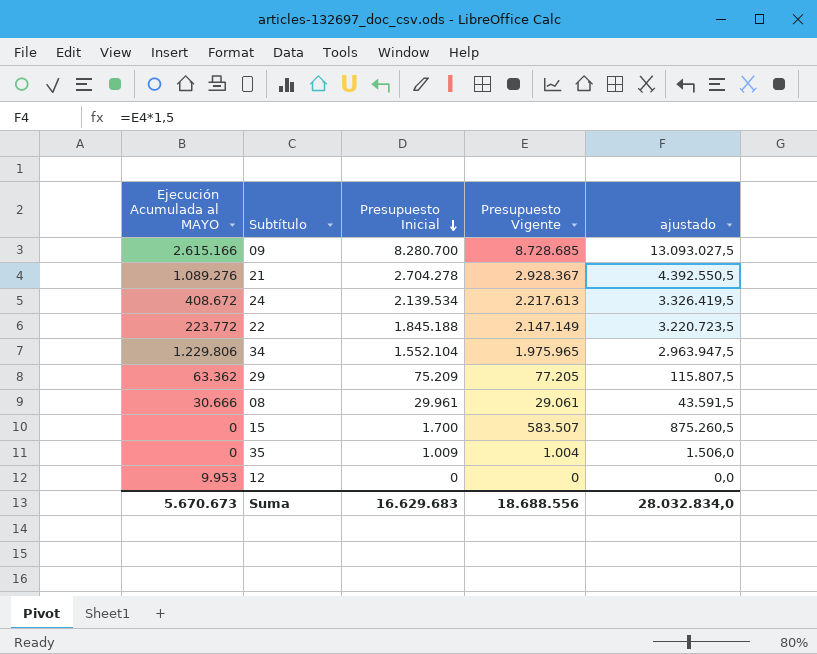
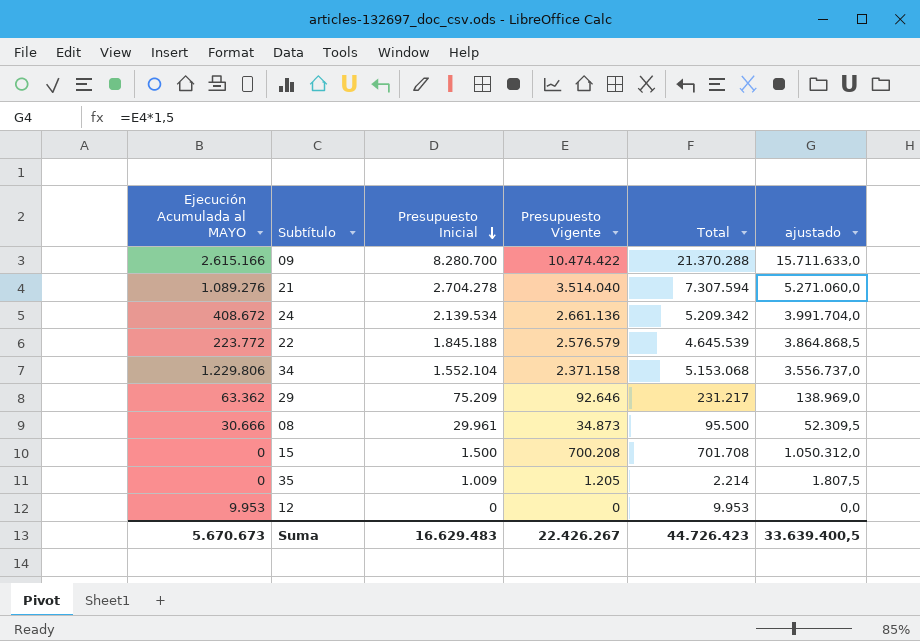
column Total | formula: none -> [Ejecución Acumulada al MAYO] + [Presupuesto Inicial] + [Presupuesto Vigente]
09 | Presupuesto Vigente: 8.728.685 -> 10.474.422
09 | ajustado: 13.093.027,5 -> 15.711.633,0
21 | Presupuesto Vigente: 2.928.367 -> 3.514.040
21 | ajustado: 4.392.550,5 -> 5.271.060,0
24 | Presupuesto Vigente: 2.217.613 -> 2.661.136
24 | ajustado: 3.326.419,5 -> 3.991.704,0
22 | Presupuesto Vigente: 2.147.149 -> 2.576.579
22 | ajustado: 3.220.723,5 -> 3.864.868,5
34 | Presupuesto Vigente: 1.975.965 -> 2.371.158
34 | ajustado: 2.963.947,5 -> 3.556.737,0
29 | Presupuesto Vigente: 77.205 -> 92.646
29 | ajustado: 115.807,5 -> 138.969,0
08 | Presupuesto Vigente: 29.061 -> 34.873
08 | ajustado: 43.591,5 -> 52.309,5
15 | Presupuesto Inicial: 1.700 -> 1.500
15 | Presupuesto Vigente: 583.507 -> 700.208
15 | ajustado: 875.260,5 -> 1.050.312,0
35 | Presupuesto Vigente: 1.004 -> 1.205
35 | ajustado: 1.506,0 -> 1.807,5
Suma | Presupuesto Inicial: 16.629.683 -> 16.629.483
Suma | Presupuesto Vigente: 18.688.556 -> 22.426.267
Suma | ajustado: 28.032.834,0 -> 33.639.400,5

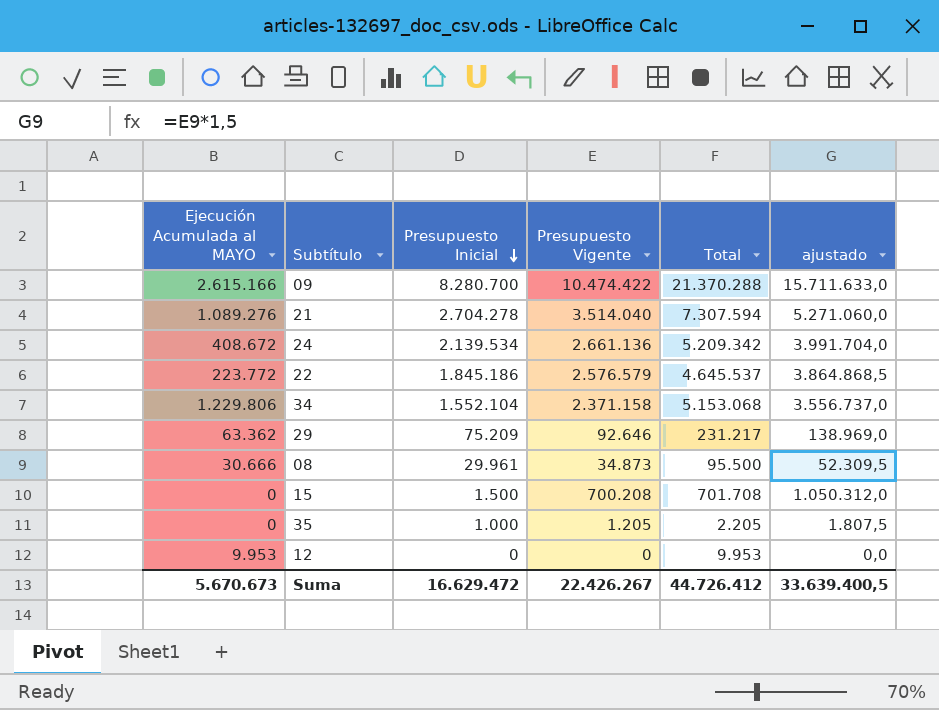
22 | Presupuesto Inicial: 1.845.188 -> 1.845.186
22 | Total: 4.645.539 -> 4.645.537
35 | Presupuesto Inicial: 1.009 -> 1.000
35 | Total: 2.214 -> 2.205
Suma | Presupuesto Inicial: 16.629.483 -> 16.629.472
Suma | Total: 44.726.423 -> 44.726.412

